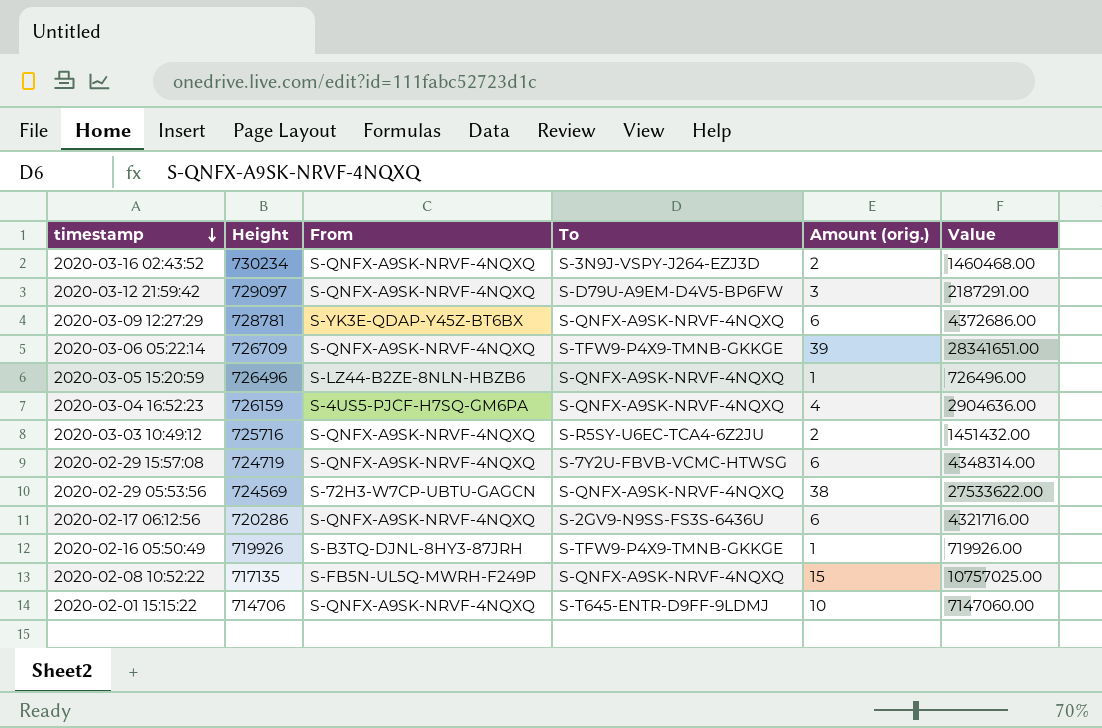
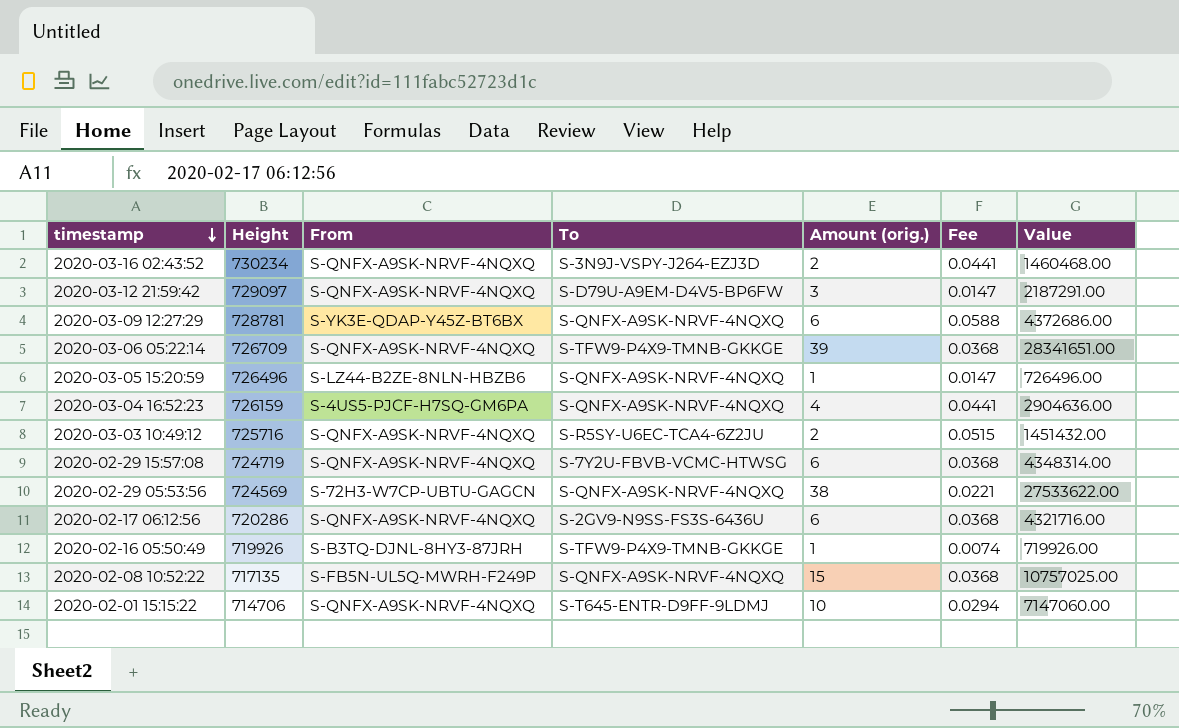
column Fee | position: none -> 6

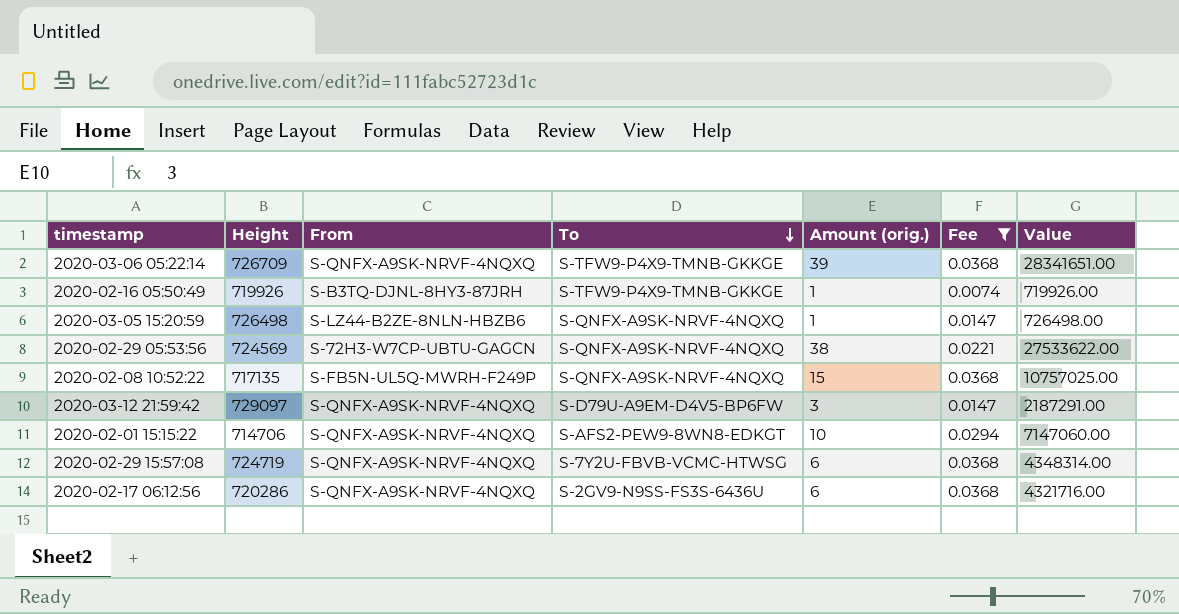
filter: none -> Fee <= 0.0368
row order: timestamp descending -> To descending
2020-03-05 15:20:59 | Height: 726496 -> 726498
2020-03-05 15:20:59 | Value: 726496.00 -> 726498.00
2020-02-01 15:15:22 | To: S-T645-ENTR-D9FF-9LDMJ -> S-AFS2-PEW9-8WN8-EDKGT

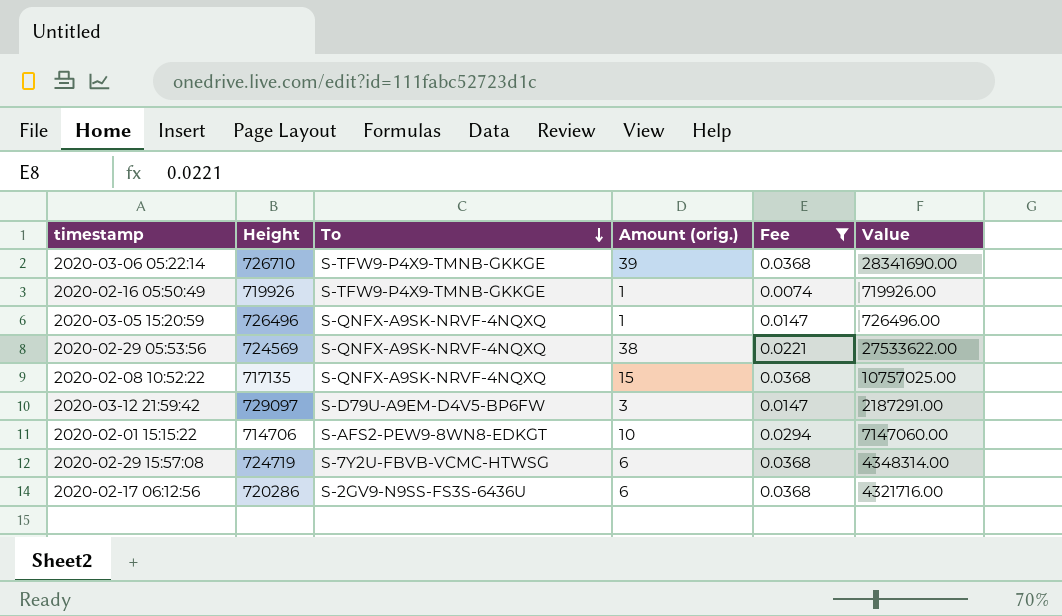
column From | position: 3 -> none
2020-03-06 05:22:14 | Height: 726709 -> 726710
2020-03-06 05:22:14 | Value: 28341651.00 -> 28341690.00
2020-03-05 15:20:59 | Height: 726498 -> 726496
2020-03-05 15:20:59 | Value: 726498.00 -> 726496.00

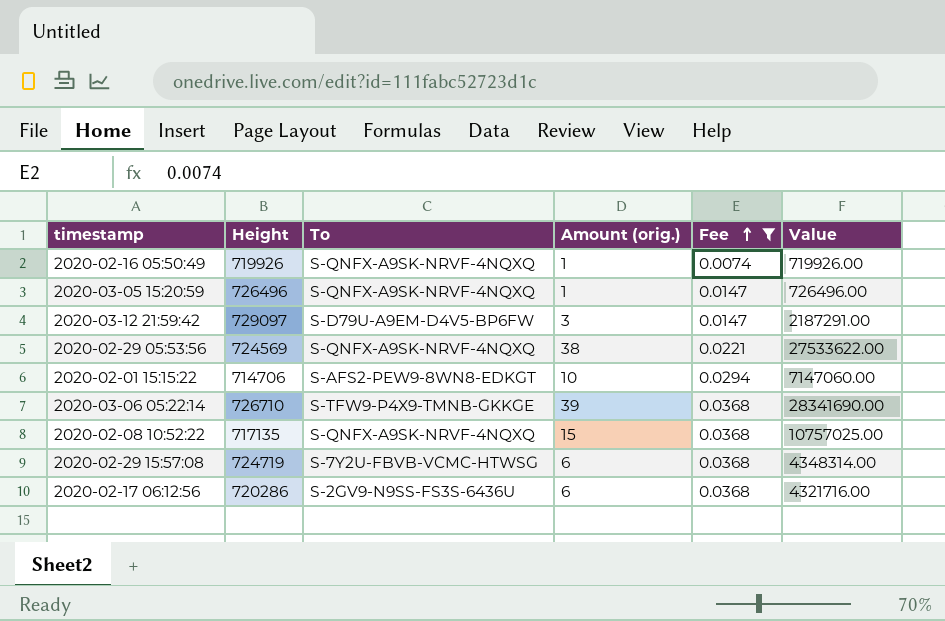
row order: To descending -> Fee ascending
2020-02-16 05:50:49 | To: S-TFW9-P4X9-TMNB-GKKGE -> S-QNFX-A9SK-NRVF-4NQXQ

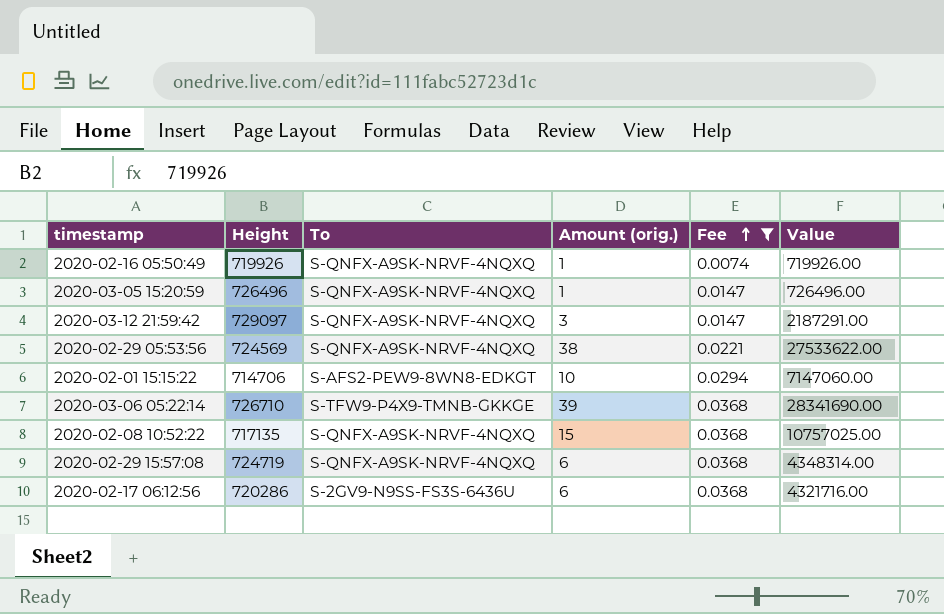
2020-03-12 21:59:42 | To: S-D79U-A9EM-D4V5-BP6FW -> S-QNFX-A9SK-NRVF-4NQXQ
2020-02-29 15:57:08 | To: S-7Y2U-FBVB-VCMC-HTWSG -> S-QNFX-A9SK-NRVF-4NQXQ

